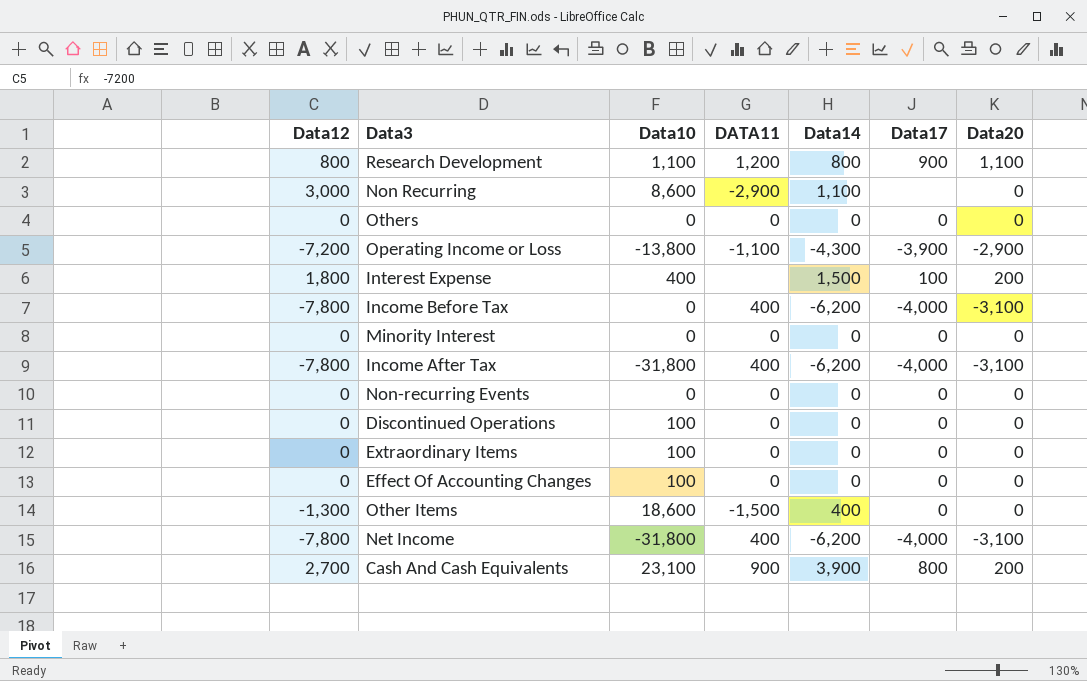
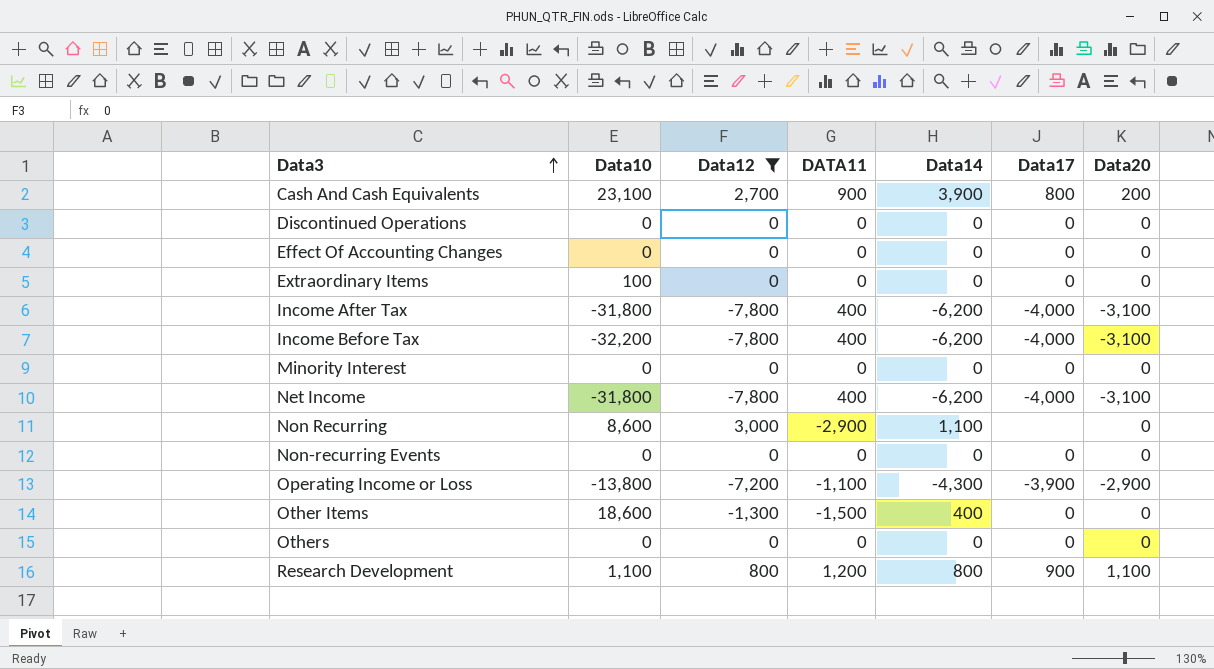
filter: none -> Data12 != 1,800
row order: none -> Data3 ascending
column Data12 | position: 1 -> 3
Discontinued Operations | Data10: 100 -> 0
Effect Of Accounting Changes | Data10: 100 -> 0
Income Before Tax | Data10: 0 -> -32,200

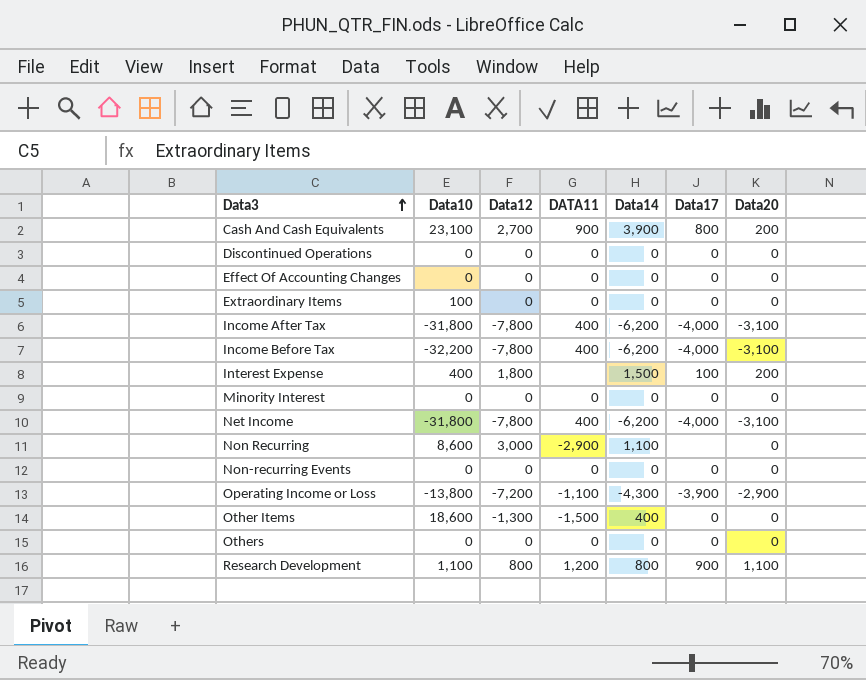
filter: Data12 != 1,800 -> none

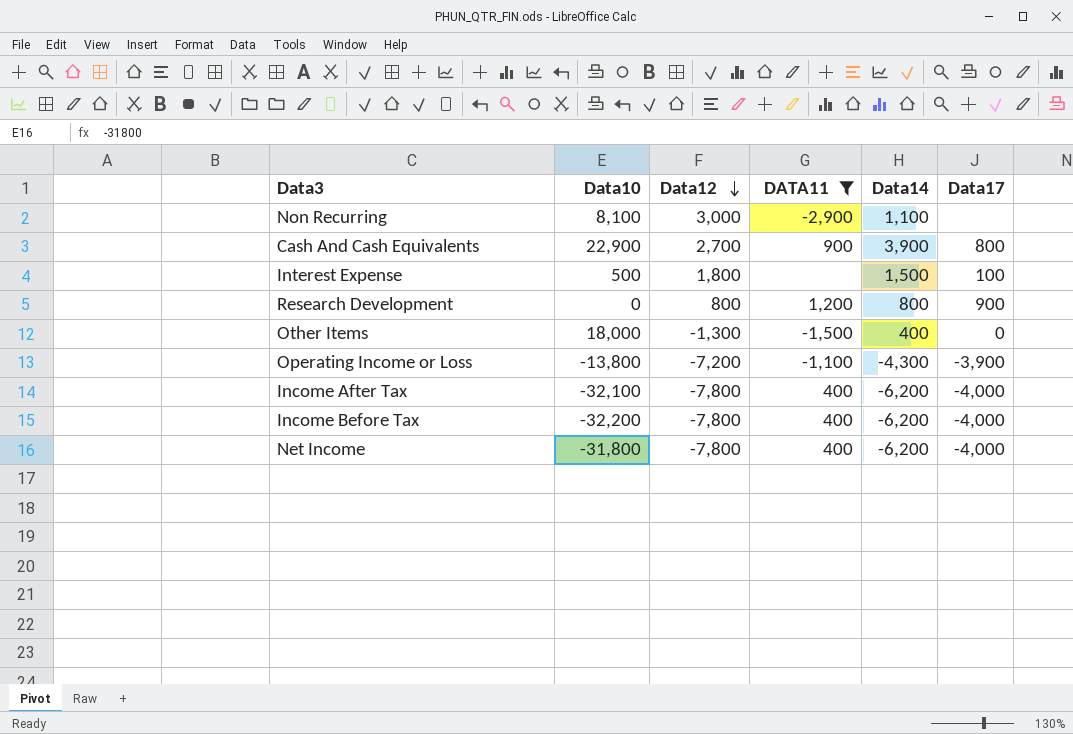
filter: none -> DATA11 != 0
row order: Data3 ascending -> Data12 descending
column Data20 | position: 7 -> none
Non Recurring | Data10: 8,600 -> 8,100
Cash And Cash Equivalents | Data10: 23,100 -> 22,900
Interest Expense | Data10: 400 -> 500
Research Development | Data10: 1,100 -> 0
Other Items | Data10: 18,600 -> 18,000
Income After Tax | Data10: -31,800 -> -32,100

